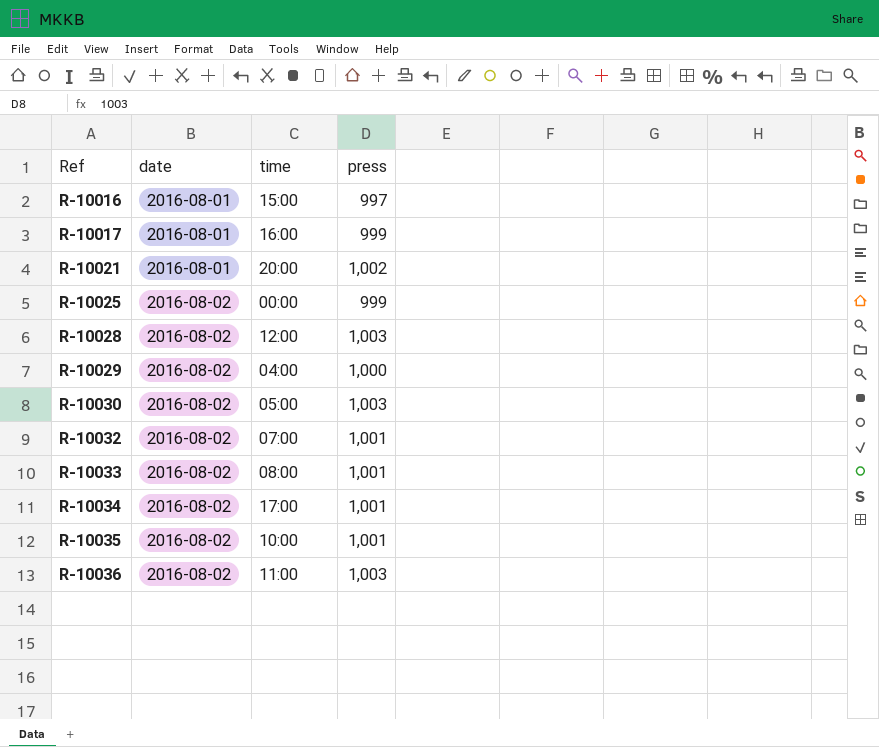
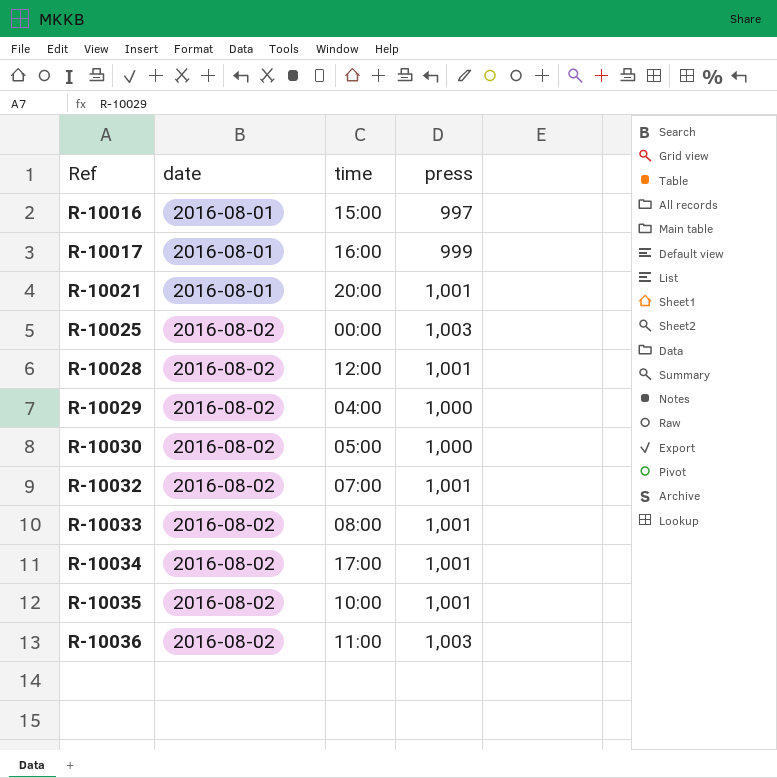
R-10021 | press: 1,002 -> 1,001
R-10025 | press: 999 -> 1,003
R-10028 | press: 1,003 -> 1,001
R-10030 | press: 1,003 -> 1,000

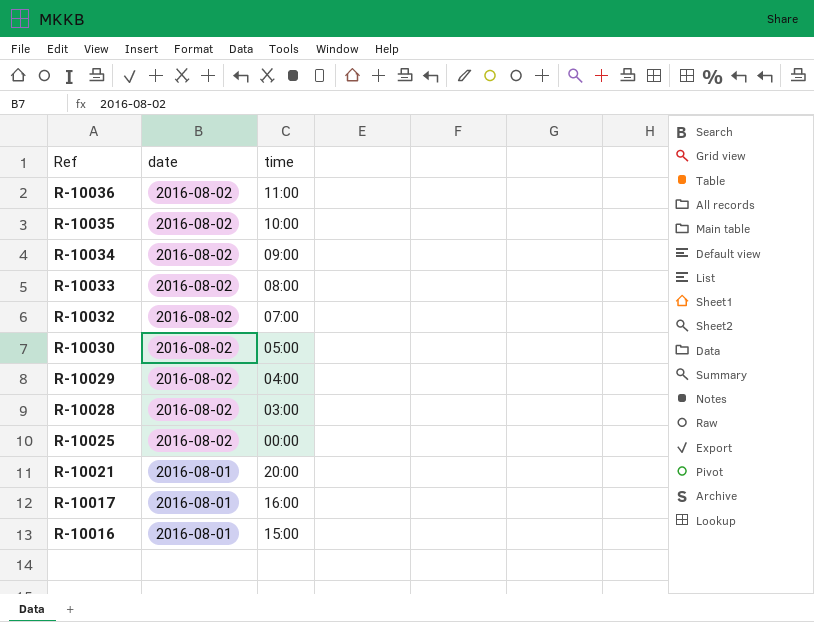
row order: Ref ascending -> Ref descending
column press | position: 4 -> none
R-10034 | time: 17:00 -> 09:00
R-10028 | time: 12:00 -> 03:00

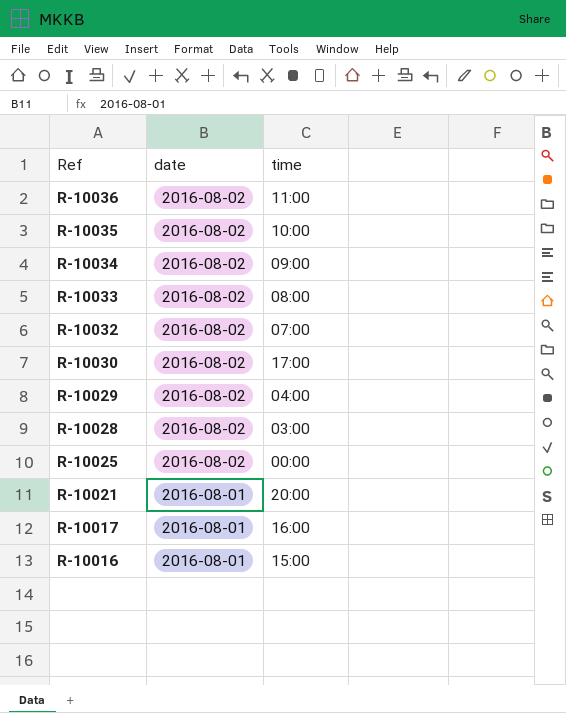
R-10030 | time: 05:00 -> 17:00

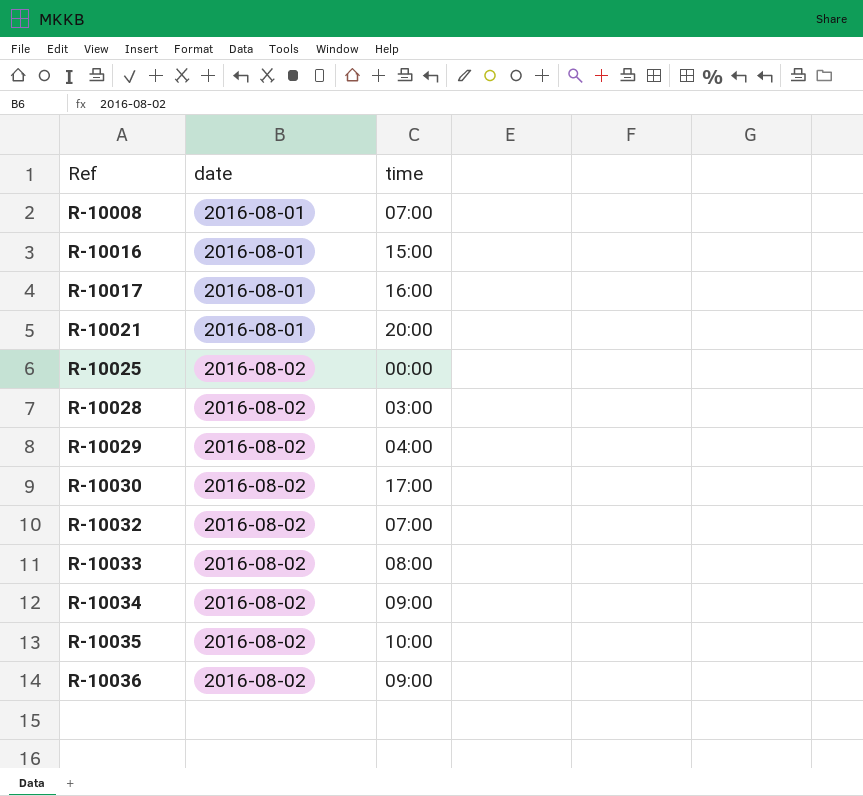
row order: Ref descending -> Ref ascending
row R-10008: none -> 2016-08-01 | 07:00
R-10036 | time: 11:00 -> 09:00

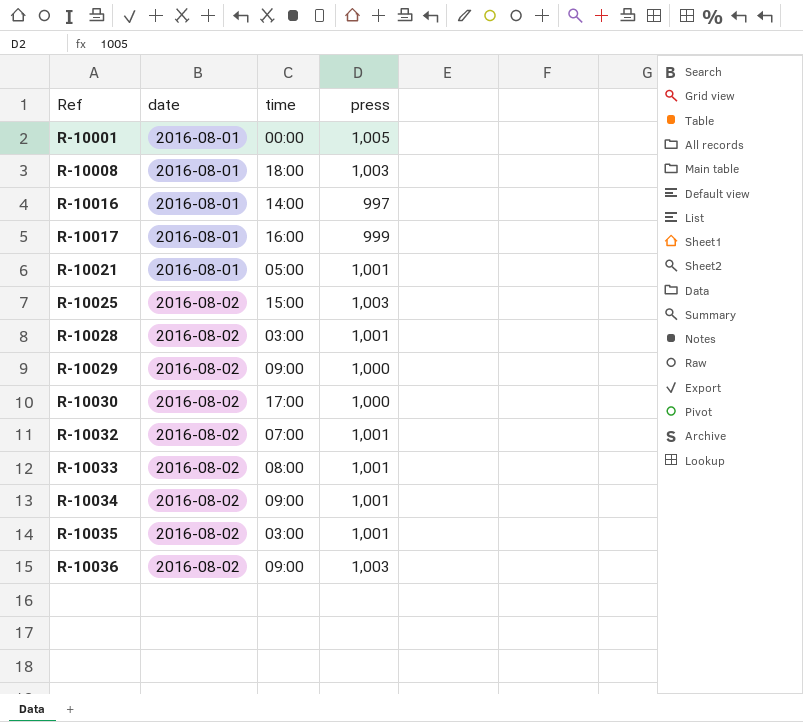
column press | position: none -> 4
row R-10001: none -> 2016-08-01 | 00:00 | 1,005
R-10008 | time: 07:00 -> 18:00
R-10016 | time: 15:00 -> 14:00
R-10021 | time: 20:00 -> 05:00
R-10025 | time: 00:00 -> 15:00
R-10029 | time: 04:00 -> 09:00
R-10035 | time: 10:00 -> 03:00

